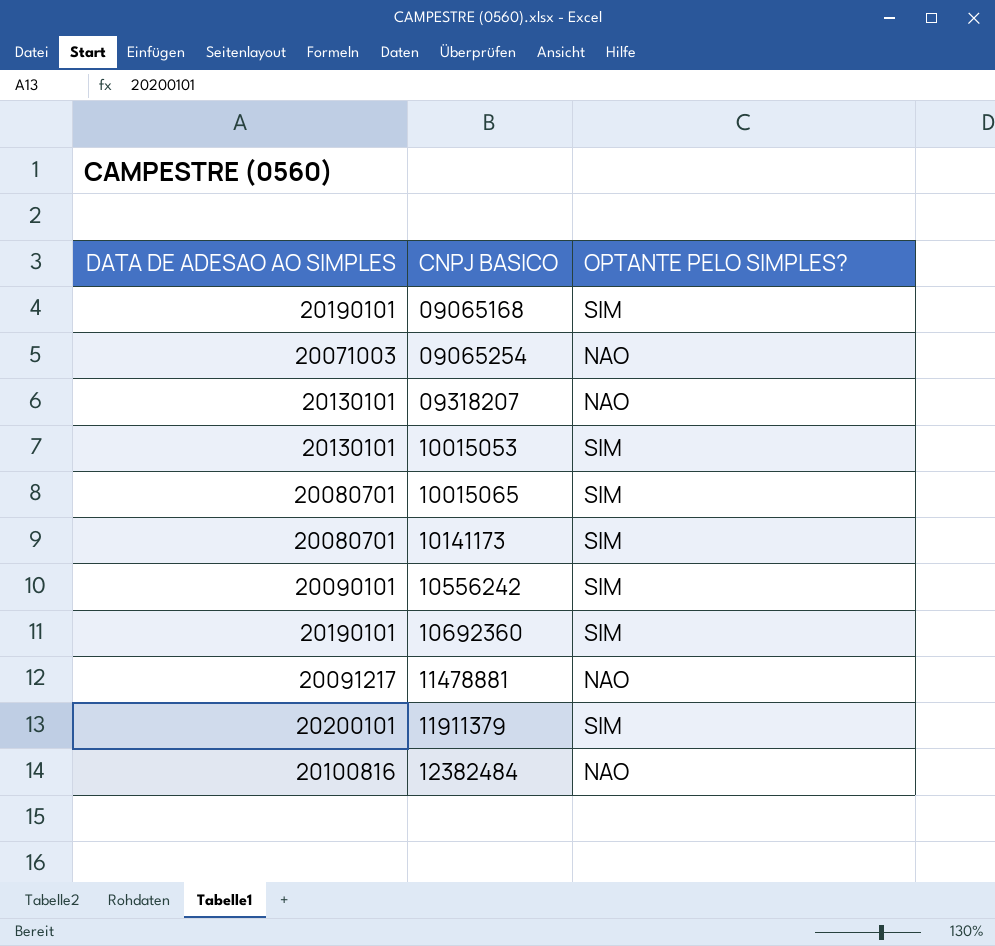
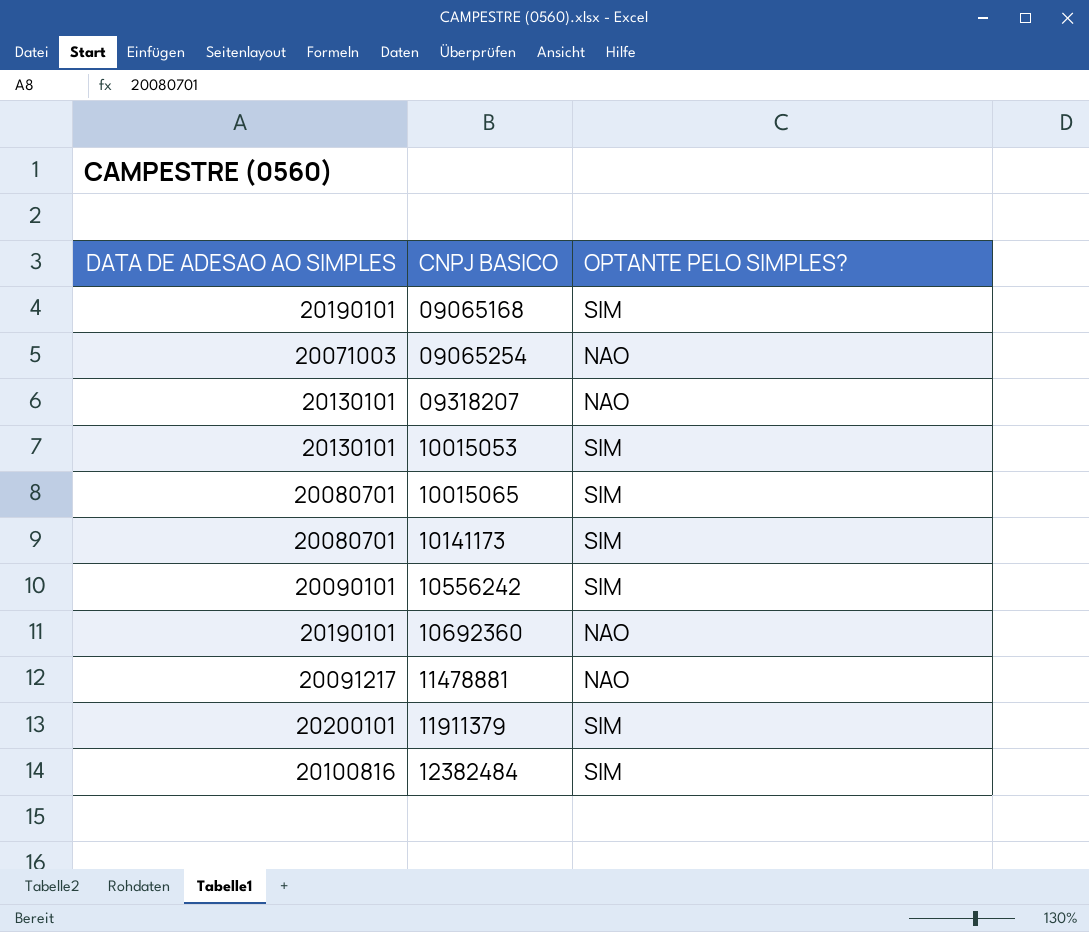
10692360 | OPTANTE PELO SIMPLES?: SIM -> NAO
12382484 | OPTANTE PELO SIMPLES?: NAO -> SIM

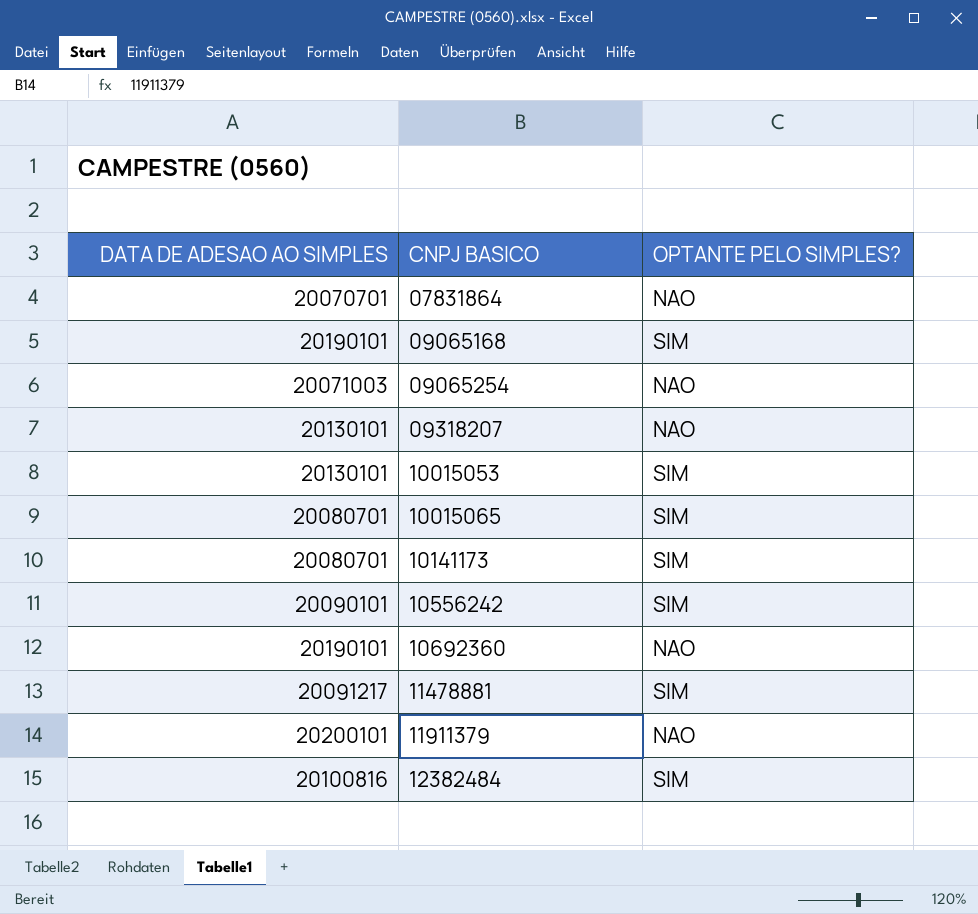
row 07831864: none -> 20070701 | NAO
11478881 | OPTANTE PELO SIMPLES?: NAO -> SIM
11911379 | OPTANTE PELO SIMPLES?: SIM -> NAO

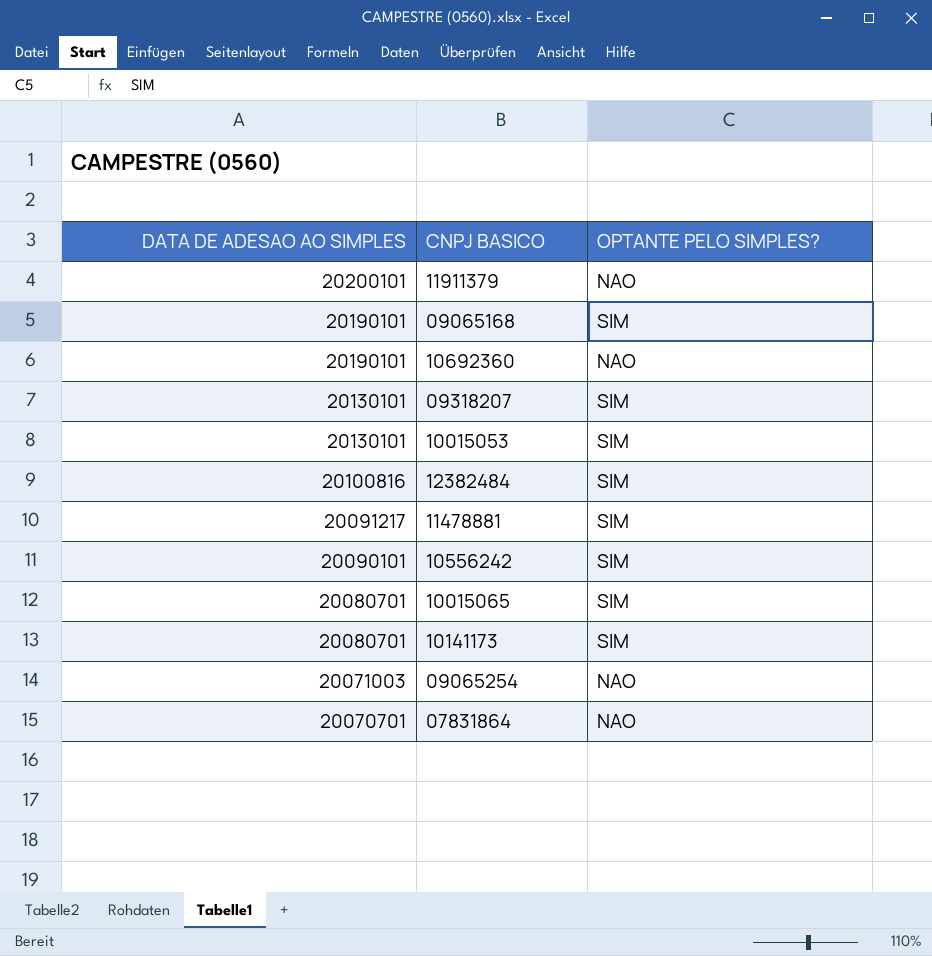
row order: CNPJ BASICO ascending -> DATA DE ADESAO AO SIMPLES descending
09318207 | OPTANTE PELO SIMPLES?: NAO -> SIM

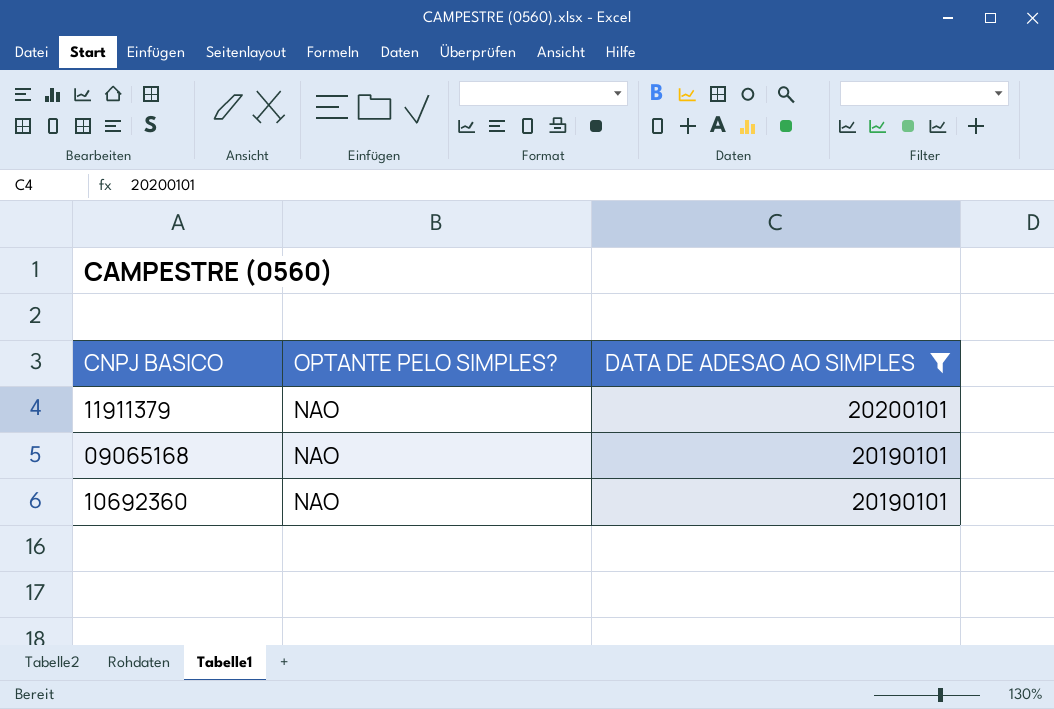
filter: none -> DATA DE ADESAO AO SIMPLES >= 20190101
column DATA DE ADESAO AO SIMPLES | position: 1 -> 3
09065168 | OPTANTE PELO SIMPLES?: SIM -> NAO

